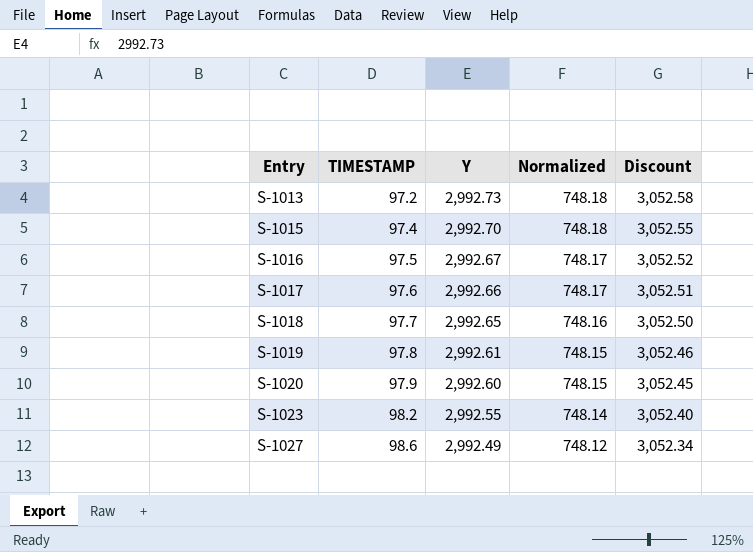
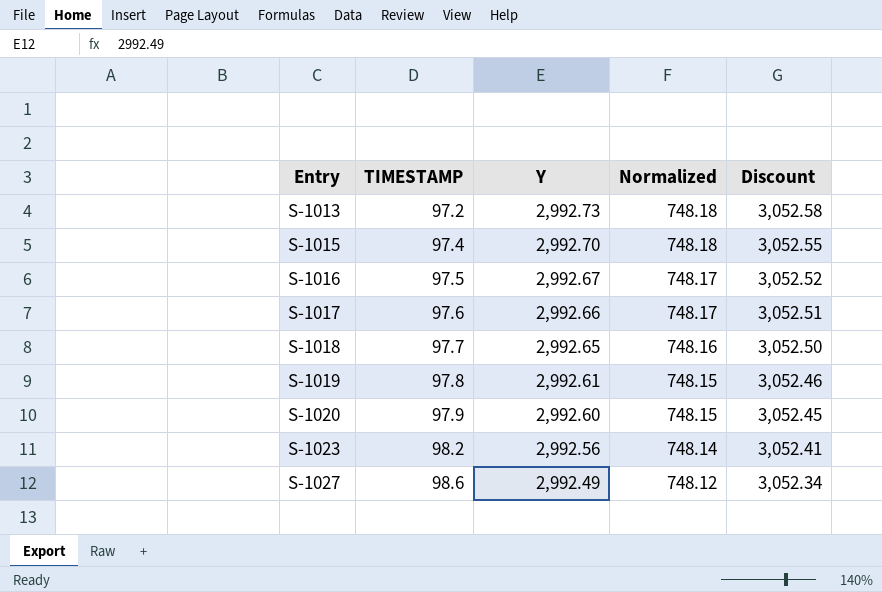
S-1023 | Y: 2,992.55 -> 2,992.56
S-1023 | Discount: 3,052.40 -> 3,052.41

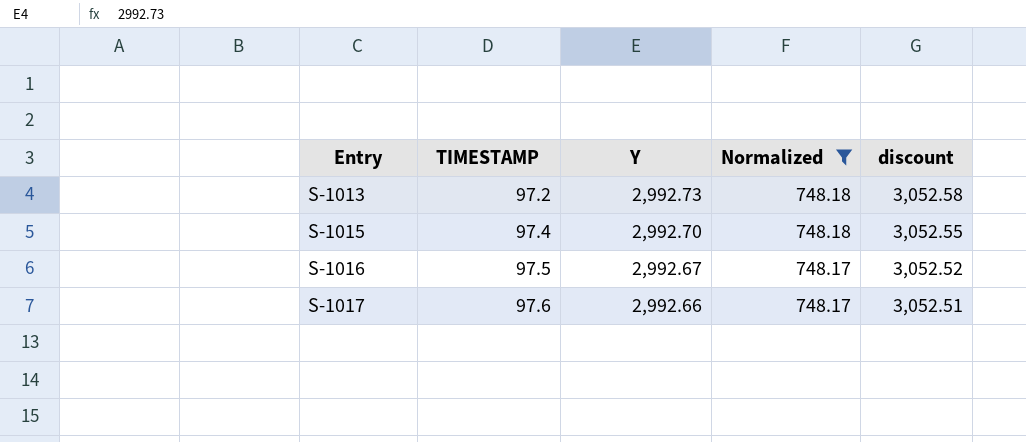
filter: none -> Normalized >= 748.17
column name: Discount -> discount

